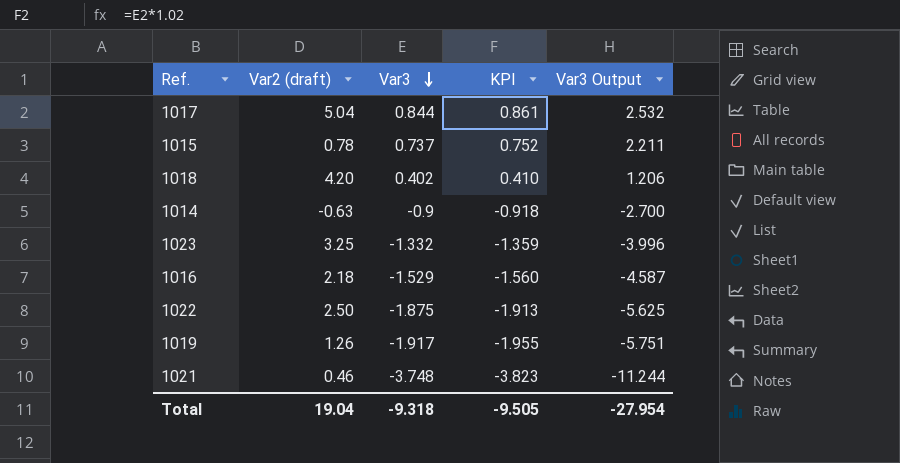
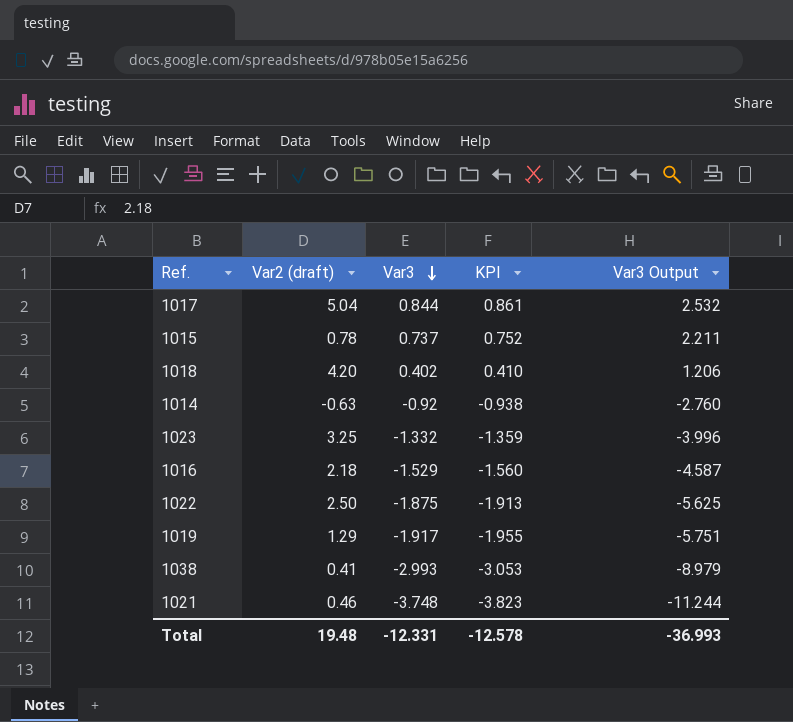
1014 | Var3: -0.9 -> -0.92
1014 | KPI: -0.918 -> -0.938
1014 | Var3 Output: -2.700 -> -2.760
1019 | Var2 (draft): 1.26 -> 1.29
row 1038: none -> 0.41 | -2.993 | -3.053 | -8.979
Total | Var2 (draft): 19.04 -> 19.48
Total | Var3: -9.318 -> -12.331
Total | KPI: -9.505 -> -12.578
Total | Var3 Output: -27.954 -> -36.993

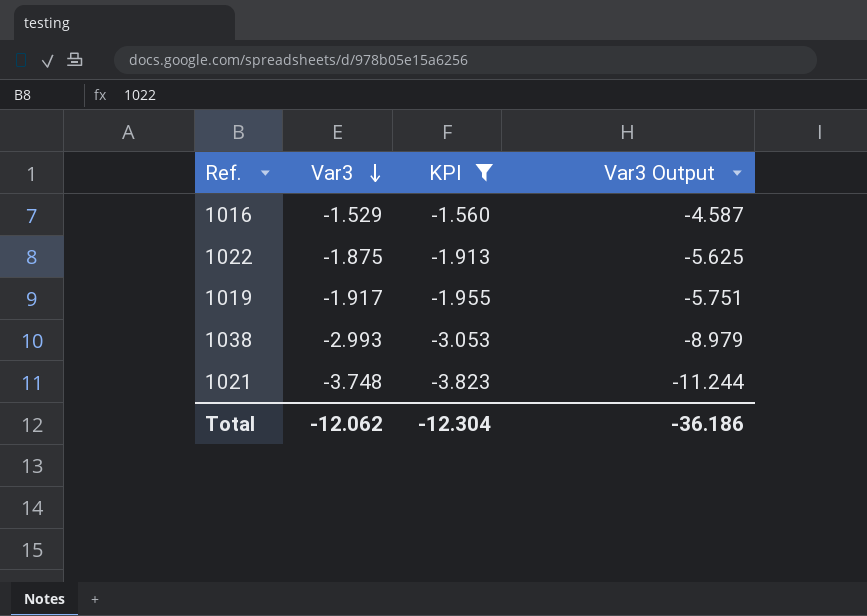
filter: none -> KPI <= -1.560
column Var2 (draft) | position: 2 -> none
Total | Var3: -12.331 -> -12.062
Total | KPI: -12.578 -> -12.304
Total | Var3 Output: -36.993 -> -36.186

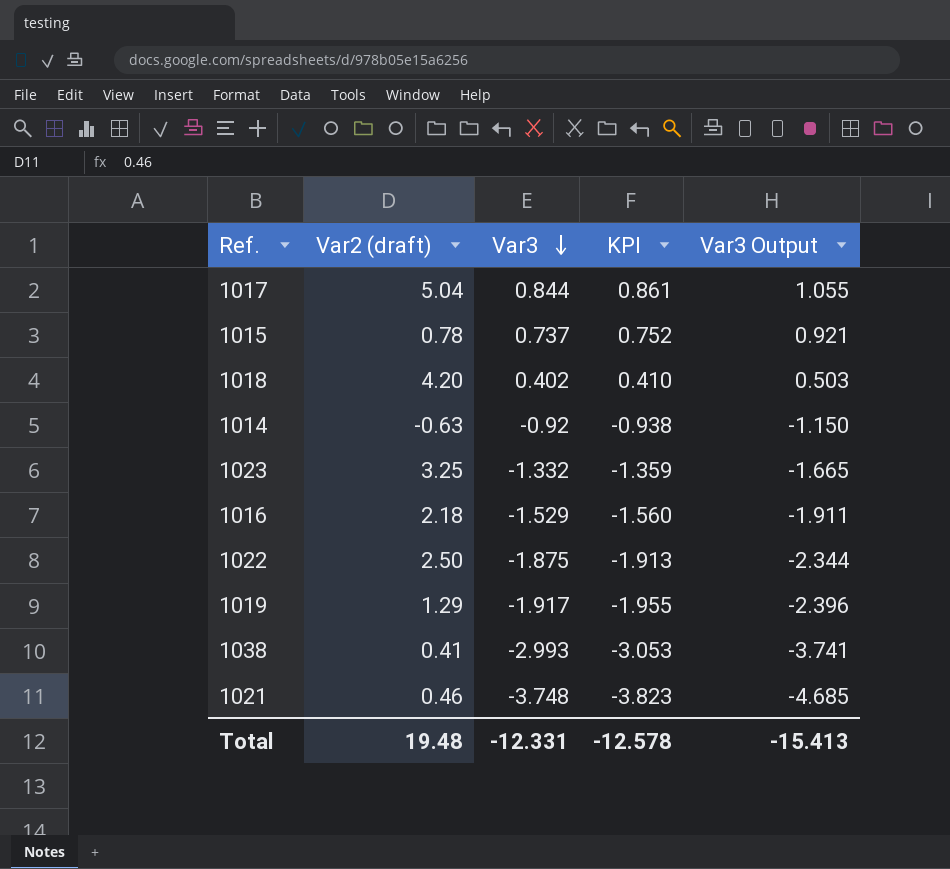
filter: KPI <= -1.560 -> none
column Var2 (draft) | position: none -> 2
column Var3 Output | formula: [Var3] * 3 -> [Var3] * 1.25
Total | Var3: -12.062 -> -12.331
Total | KPI: -12.304 -> -12.578
Total | Var3 Output: -36.186 -> -15.413

